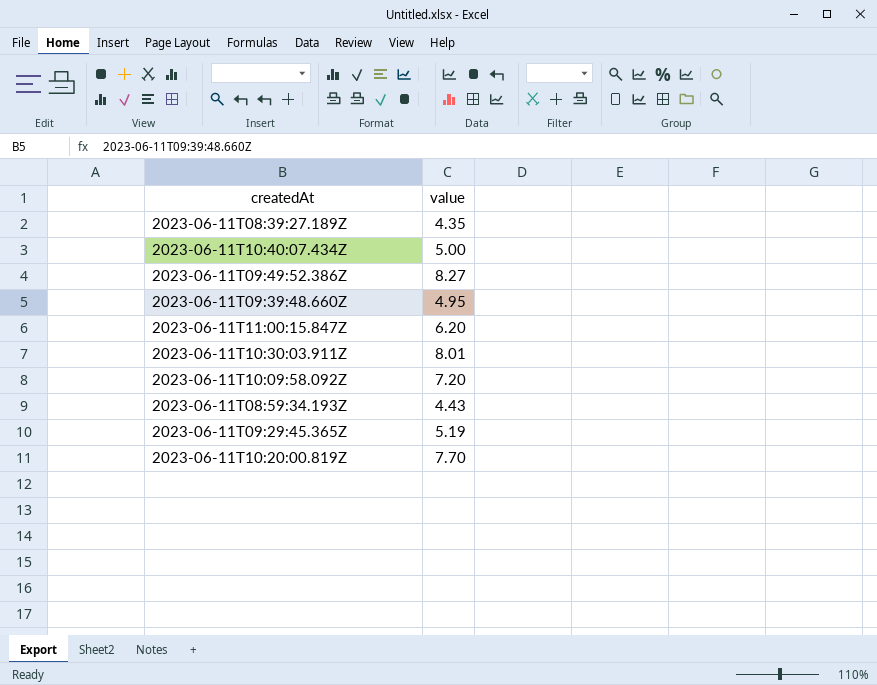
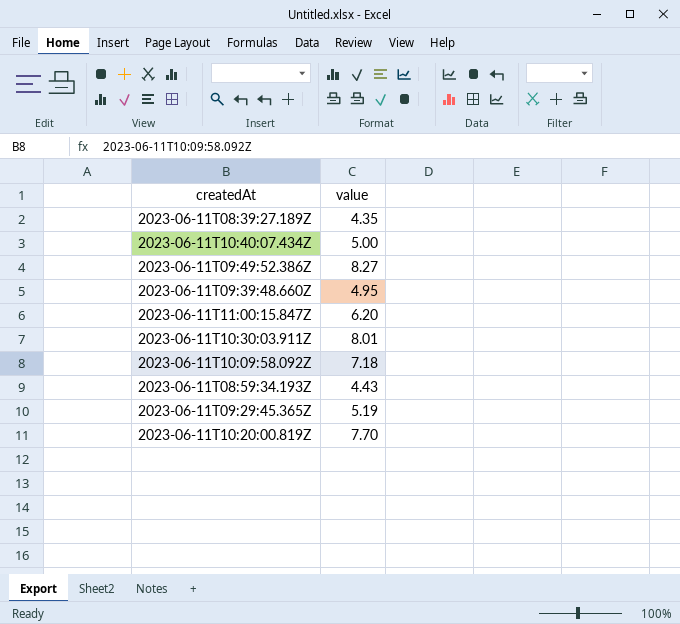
2023-06-11T10:09:58.092Z | value: 7.20 -> 7.18

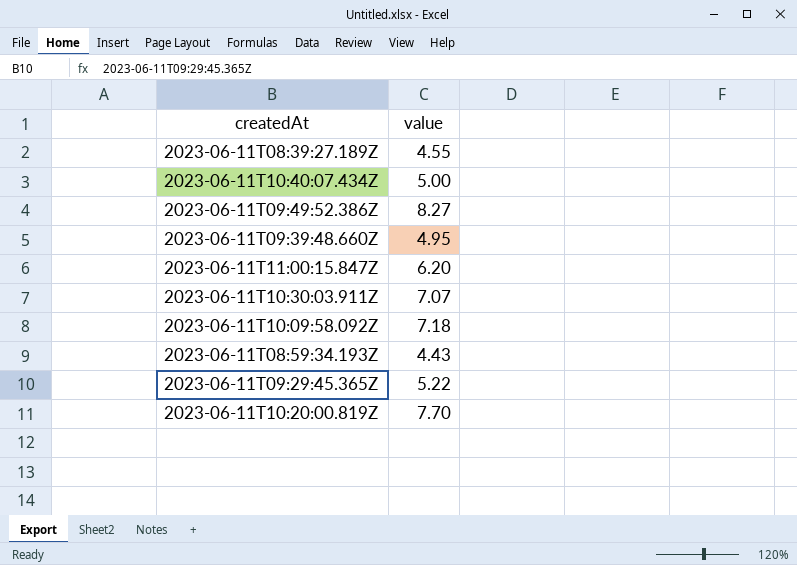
2023-06-11T08:39:27.189Z | value: 4.35 -> 4.55
2023-06-11T10:30:03.911Z | value: 8.01 -> 7.07
2023-06-11T09:29:45.365Z | value: 5.19 -> 5.22

